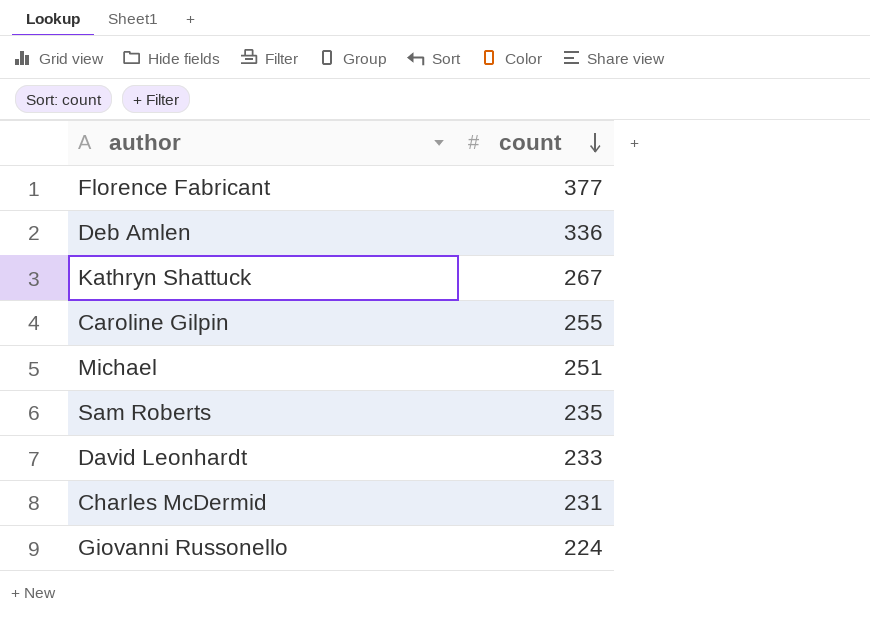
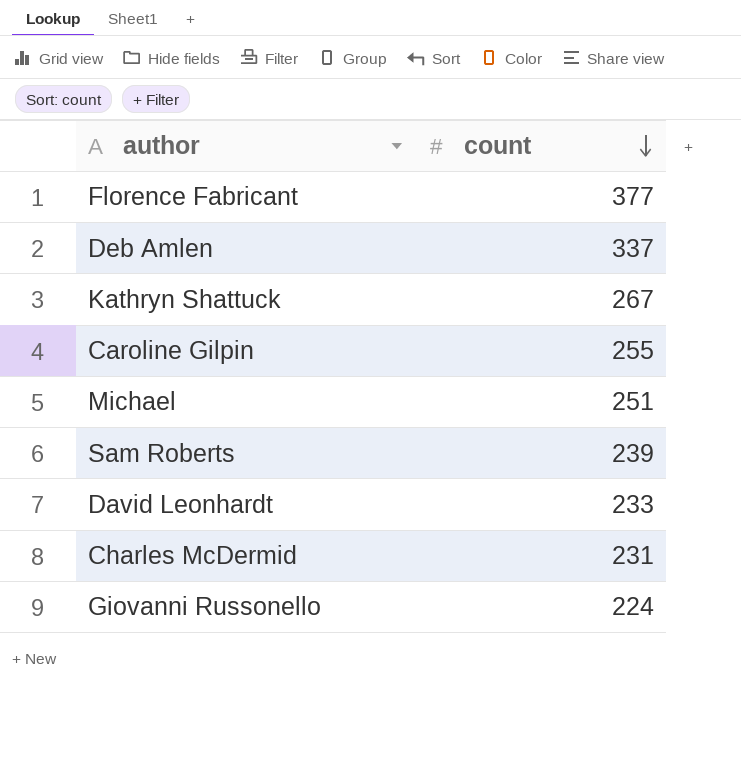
Deb Amlen | count: 336 -> 337
Sam Roberts | count: 235 -> 239

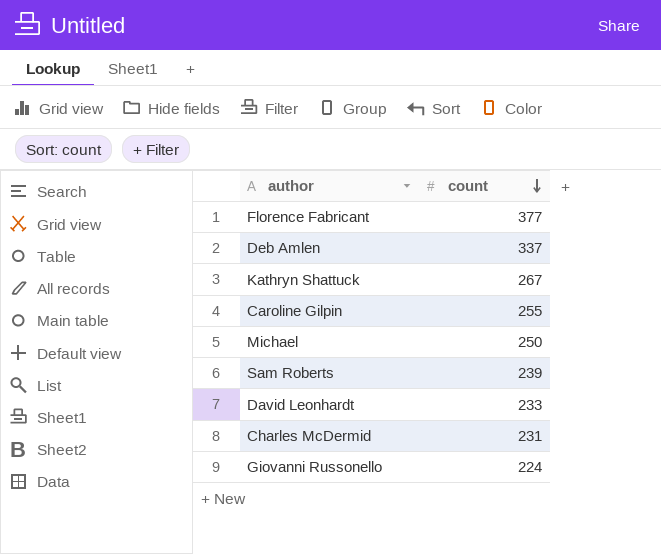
Michael | count: 251 -> 250

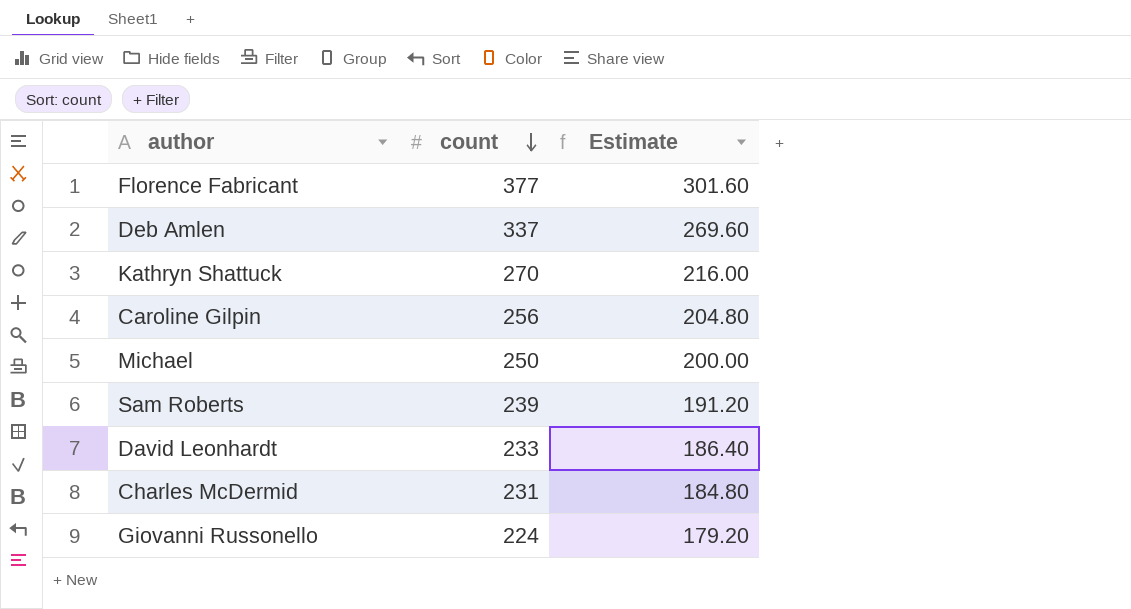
column Estimate | formula: none -> [count] * 0.8
Kathryn Shattuck | count: 267 -> 270
Caroline Gilpin | count: 255 -> 256

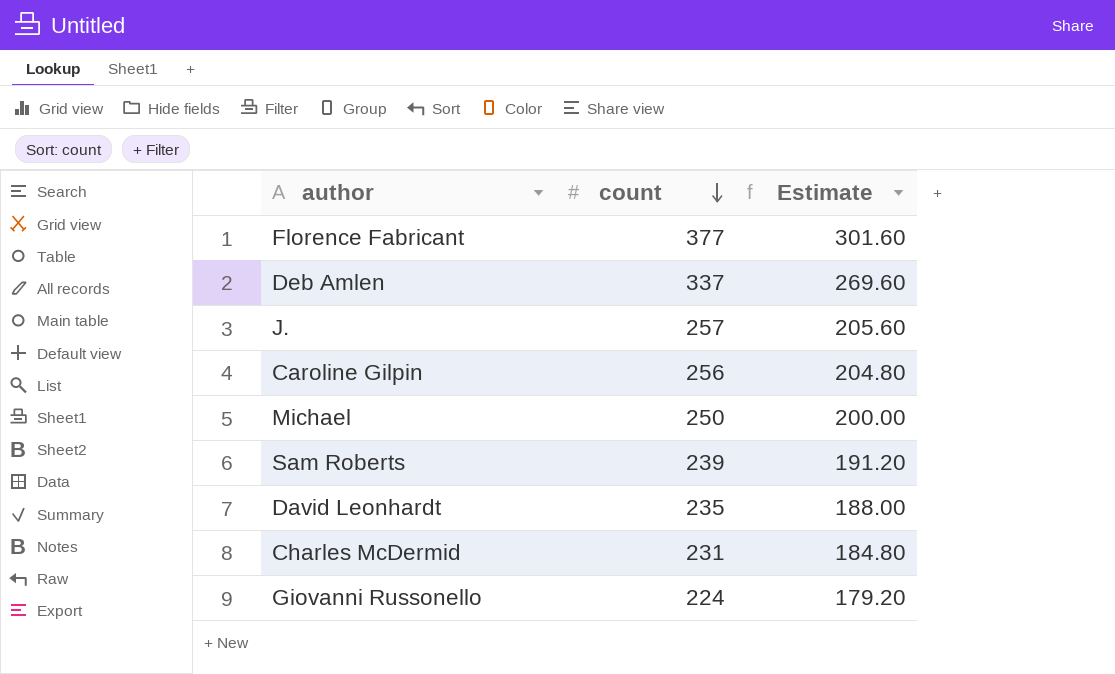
row Kathryn Shattuck: 270 | 216.00 -> none
row J.: none -> 257 | 205.60
David Leonhardt | count: 233 -> 235
David Leonhardt | Estimate: 186.40 -> 188.00

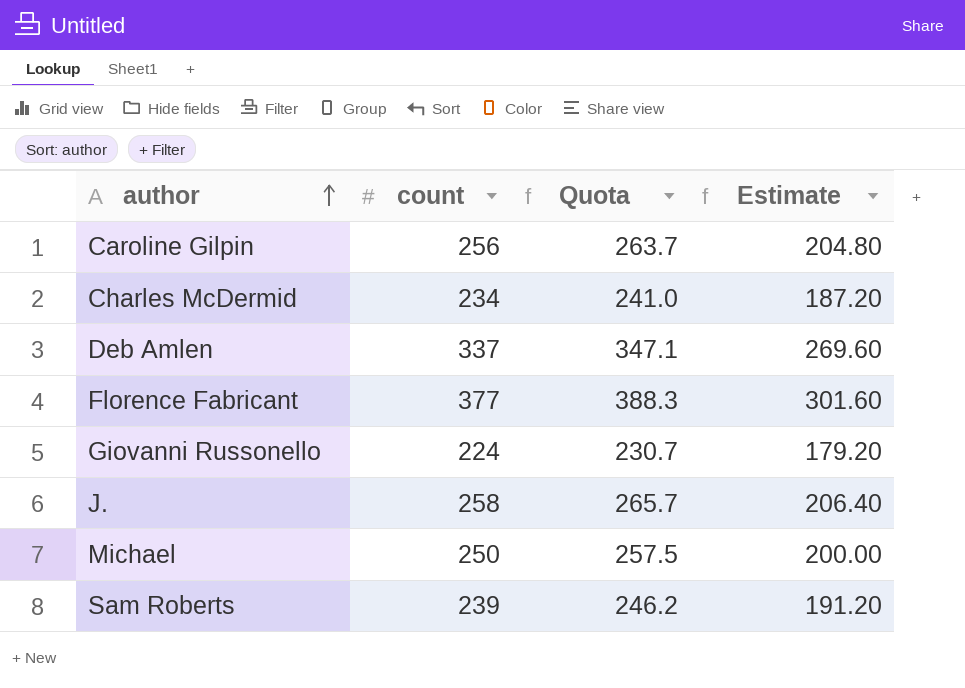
row order: count descending -> author ascending
column Quota | formula: none -> [count] * 1.03
row David Leonhardt: 235 | 188.00 -> none
Charles McDermid | count: 231 -> 234
Charles McDermid | Estimate: 184.80 -> 187.20
J. | count: 257 -> 258
J. | Estimate: 205.60 -> 206.40

